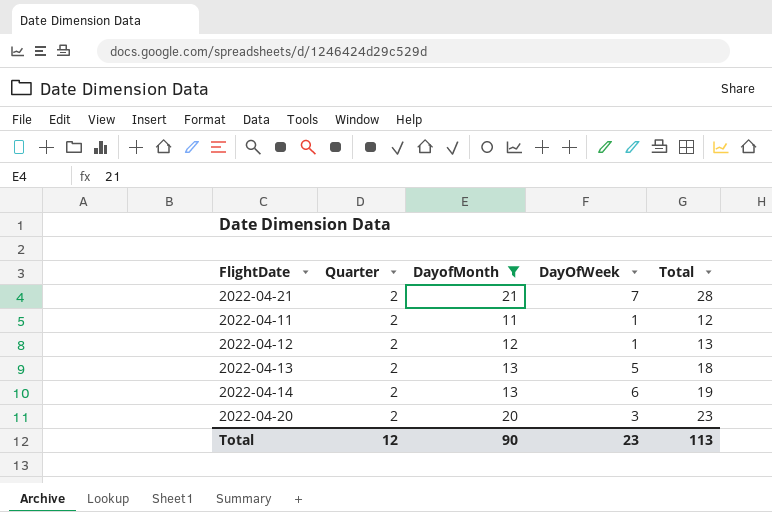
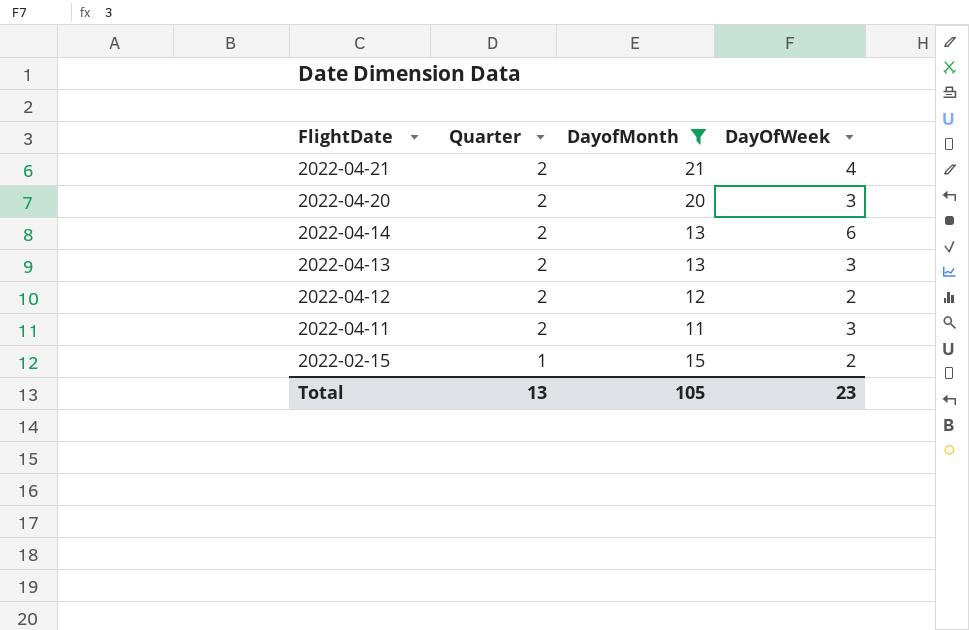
row order: none -> FlightDate descending
column Total | formula: [DayofMonth] + [DayOfWeek] -> none
2022-04-21 | DayOfWeek: 7 -> 4
2022-04-13 | DayOfWeek: 5 -> 3
2022-04-12 | DayOfWeek: 1 -> 2
2022-04-11 | DayOfWeek: 1 -> 3
row 2022-02-15: none -> 1 | 15 | 2
Total | Quarter: 12 -> 13
Total | DayofMonth: 90 -> 105

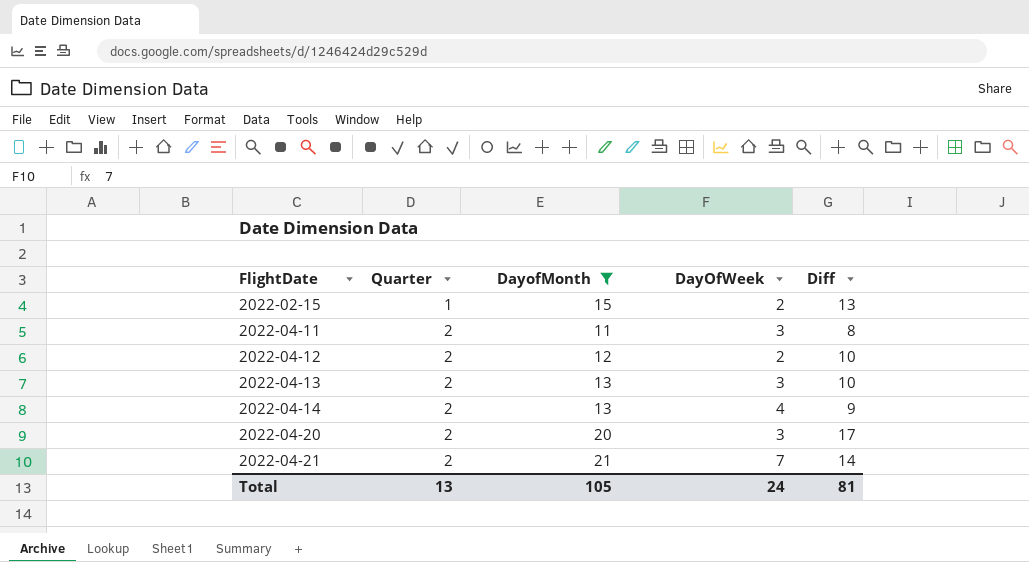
row order: FlightDate descending -> FlightDate ascending
column Diff | formula: none -> [DayofMonth] - [DayOfWeek]
2022-04-14 | DayOfWeek: 6 -> 4
2022-04-21 | DayOfWeek: 4 -> 7
Total | DayOfWeek: 23 -> 24

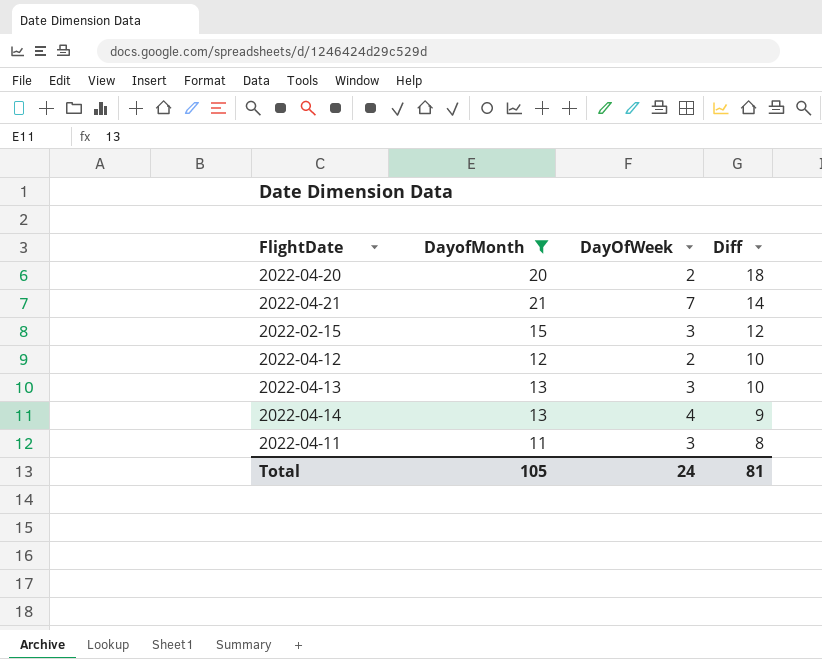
row order: FlightDate ascending -> Diff descending
column Quarter | position: 2 -> none
2022-04-20 | DayOfWeek: 3 -> 2
2022-04-20 | Diff: 17 -> 18
2022-02-15 | DayOfWeek: 2 -> 3
2022-02-15 | Diff: 13 -> 12

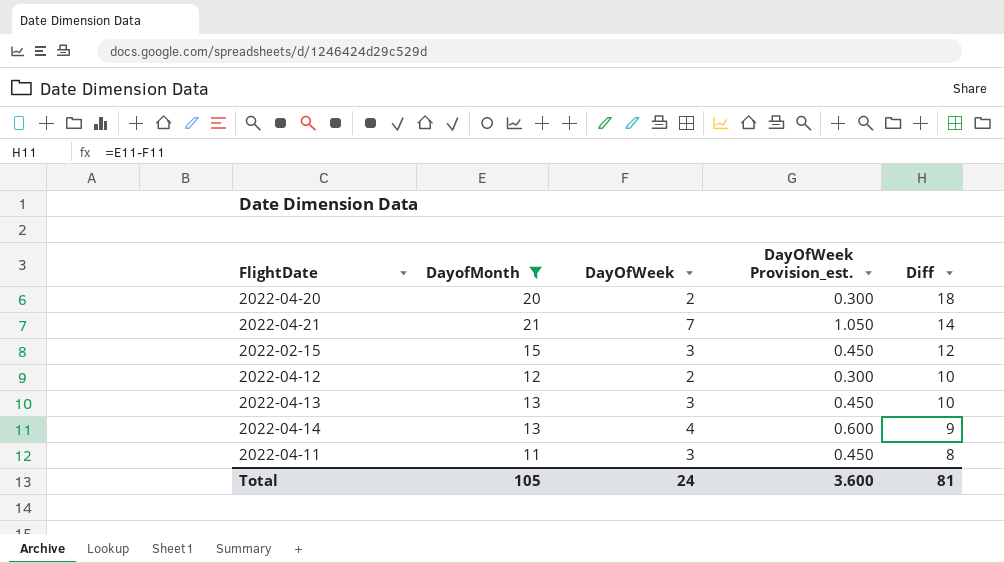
column DayOfWeek Provision_est. | formula: none -> [DayOfWeek] * 0.15

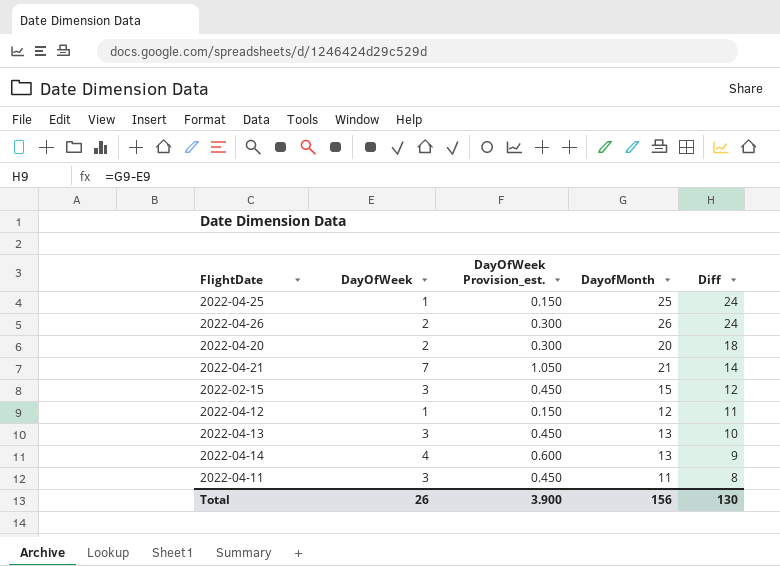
filter: DayofMonth <= 21 -> none
column DayofMonth | position: 2 -> 4
2022-04-12 | DayOfWeek: 2 -> 1
2022-04-12 | DayOfWeek Provision_est.: 0.300 -> 0.150
2022-04-12 | Diff: 10 -> 11
Total | DayOfWeek: 24 -> 26
Total | DayOfWeek Provision_est.: 3.600 -> 3.900
Total | DayofMonth: 105 -> 156
Total | Diff: 81 -> 130

